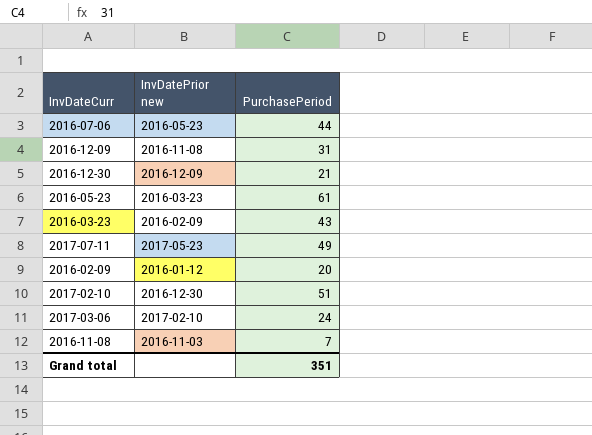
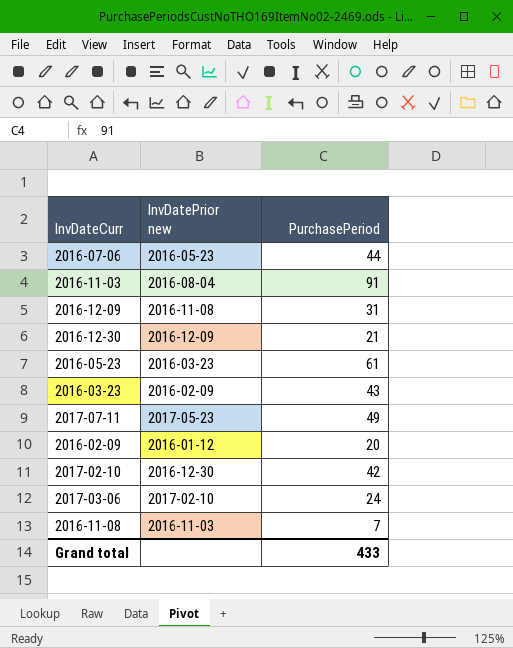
row 2016-11-03: none -> 2016-08-04 | 91
2017-02-10 | PurchasePeriod: 51 -> 42
Grand total | PurchasePeriod: 351 -> 433

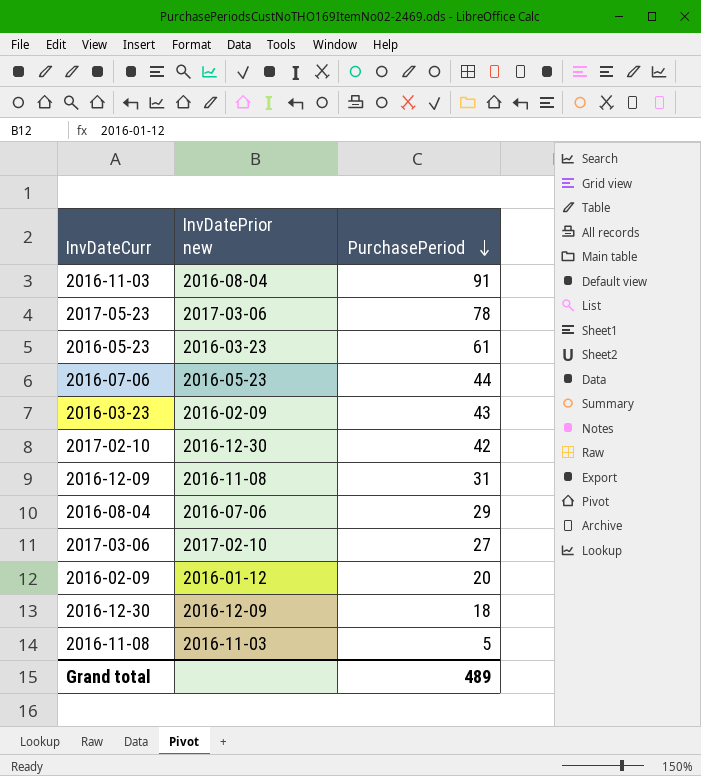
row order: none -> PurchasePeriod descending
row 2017-07-11: 2017-05-23 | 49 -> none
row 2017-05-23: none -> 2017-03-06 | 78
row 2016-08-04: none -> 2016-07-06 | 29
2017-03-06 | PurchasePeriod: 24 -> 27
2016-12-30 | PurchasePeriod: 21 -> 18
2016-11-08 | PurchasePeriod: 7 -> 5
Grand total | PurchasePeriod: 433 -> 489

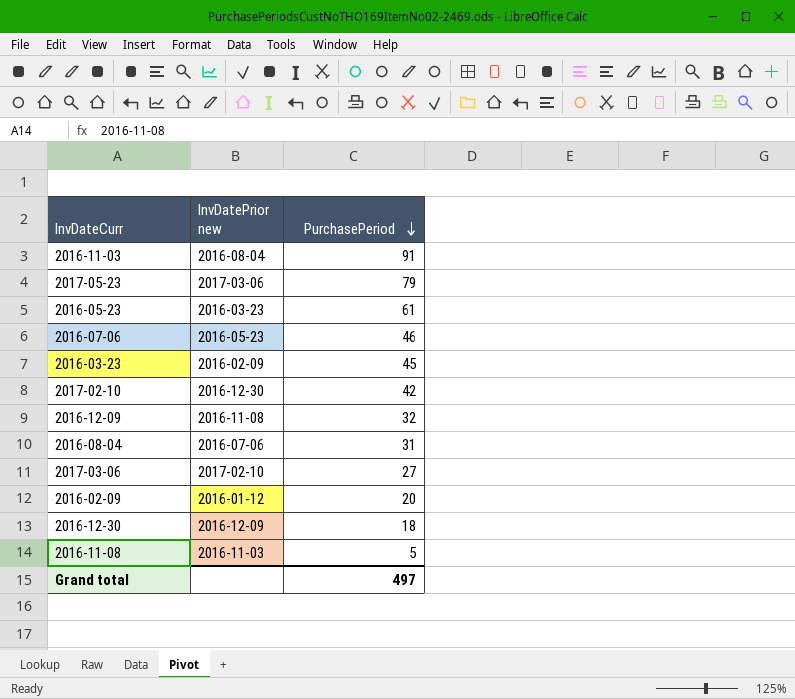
2017-05-23 | PurchasePeriod: 78 -> 79
2016-07-06 | PurchasePeriod: 44 -> 46
2016-03-23 | PurchasePeriod: 43 -> 45
2016-12-09 | PurchasePeriod: 31 -> 32
2016-08-04 | PurchasePeriod: 29 -> 31
Grand total | PurchasePeriod: 489 -> 497

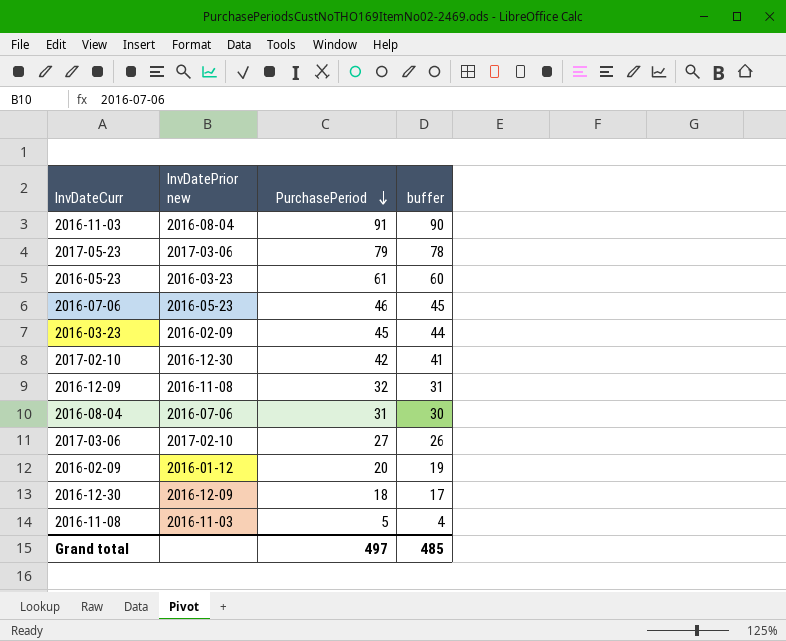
column buffer | formula: none -> [PurchasePeriod] - 1

